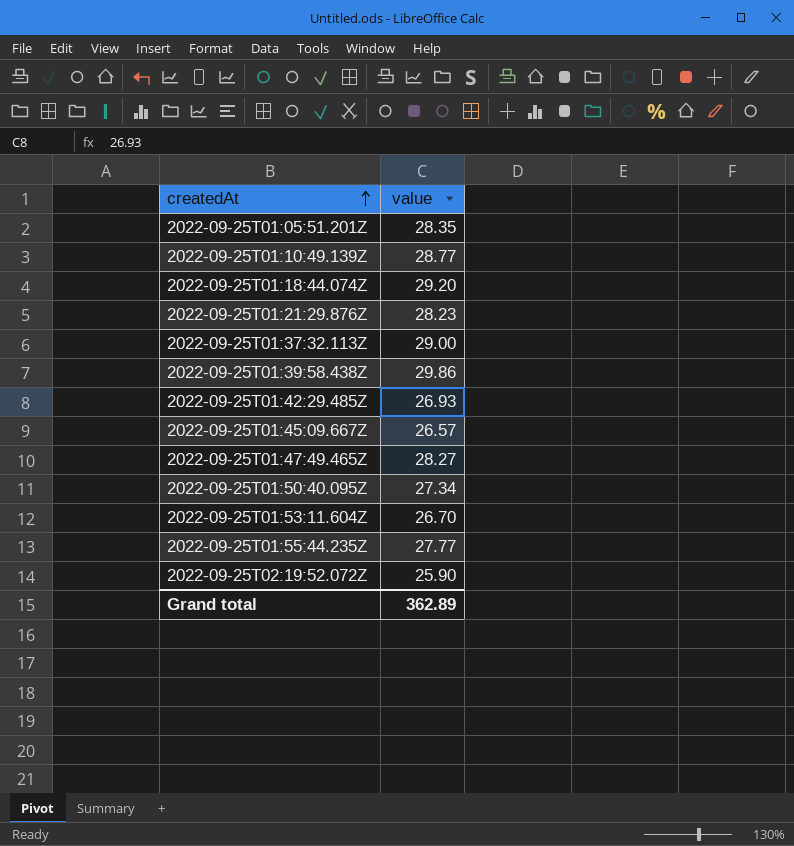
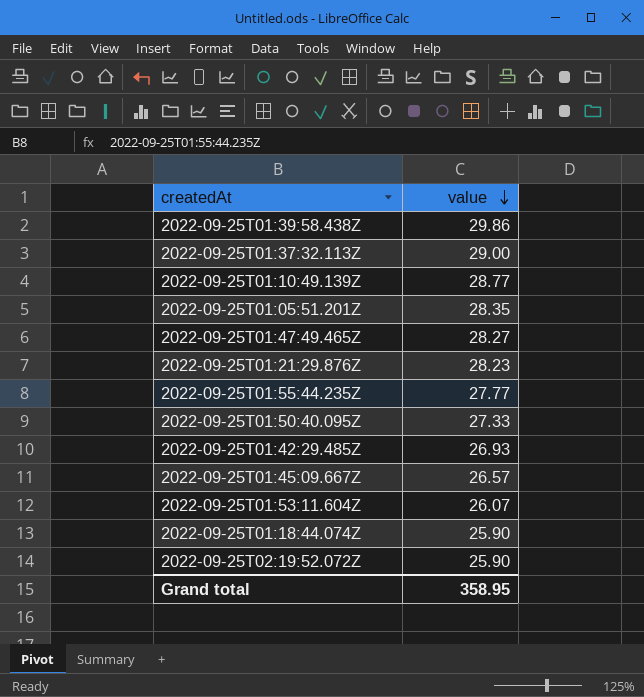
row order: createdAt ascending -> value descending
2022-09-25T01:50:40.095Z | value: 27.34 -> 27.33
2022-09-25T01:53:11.604Z | value: 26.70 -> 26.07
2022-09-25T01:18:44.074Z | value: 29.20 -> 25.90
Grand total | value: 362.89 -> 358.95

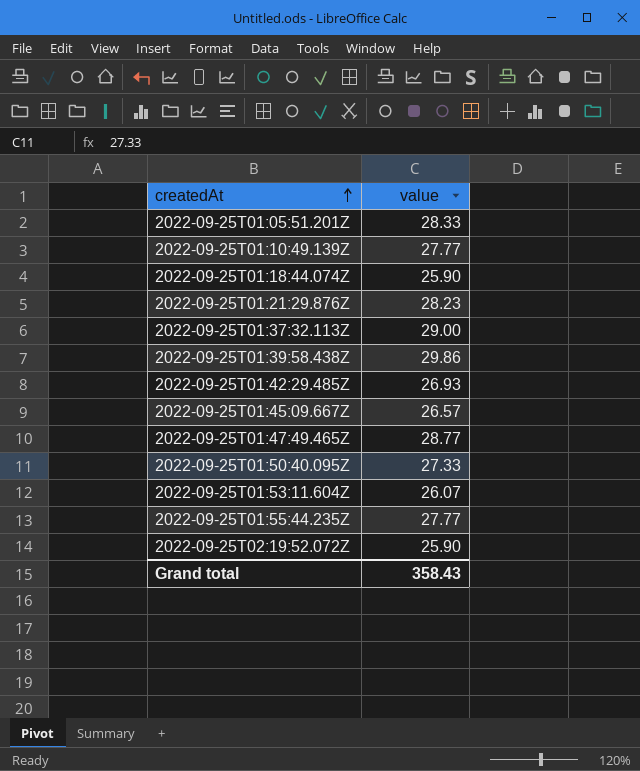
row order: value descending -> createdAt ascending
2022-09-25T01:05:51.201Z | value: 28.35 -> 28.33
2022-09-25T01:10:49.139Z | value: 28.77 -> 27.77
2022-09-25T01:47:49.465Z | value: 28.27 -> 28.77
Grand total | value: 358.95 -> 358.43

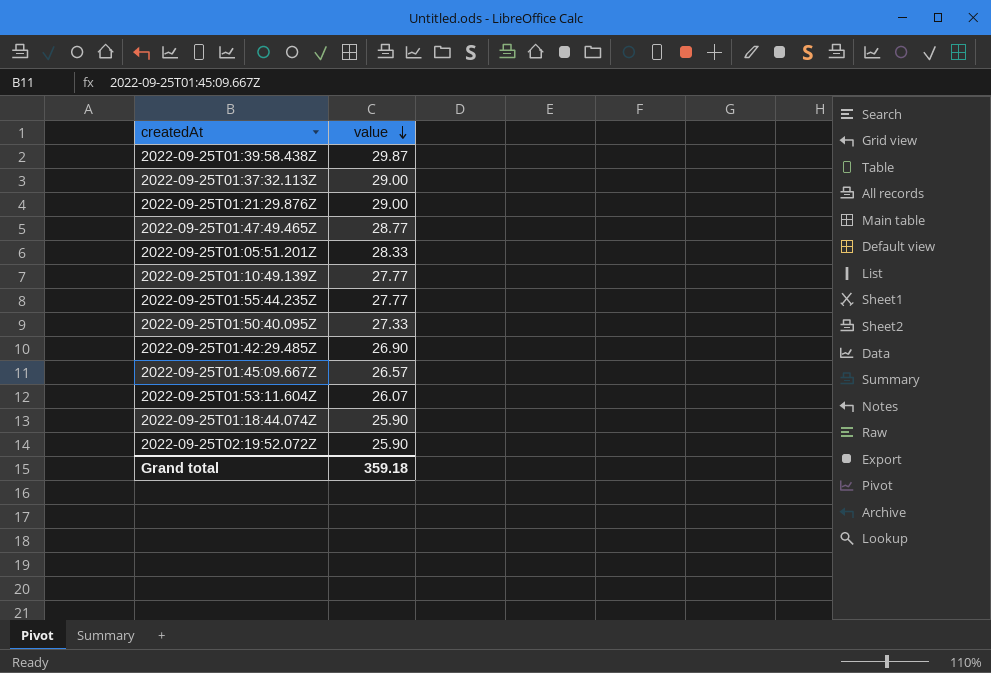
row order: createdAt ascending -> value descending
2022-09-25T01:39:58.438Z | value: 29.86 -> 29.87
2022-09-25T01:21:29.876Z | value: 28.23 -> 29.00
2022-09-25T01:42:29.485Z | value: 26.93 -> 26.90
Grand total | value: 358.43 -> 359.18

